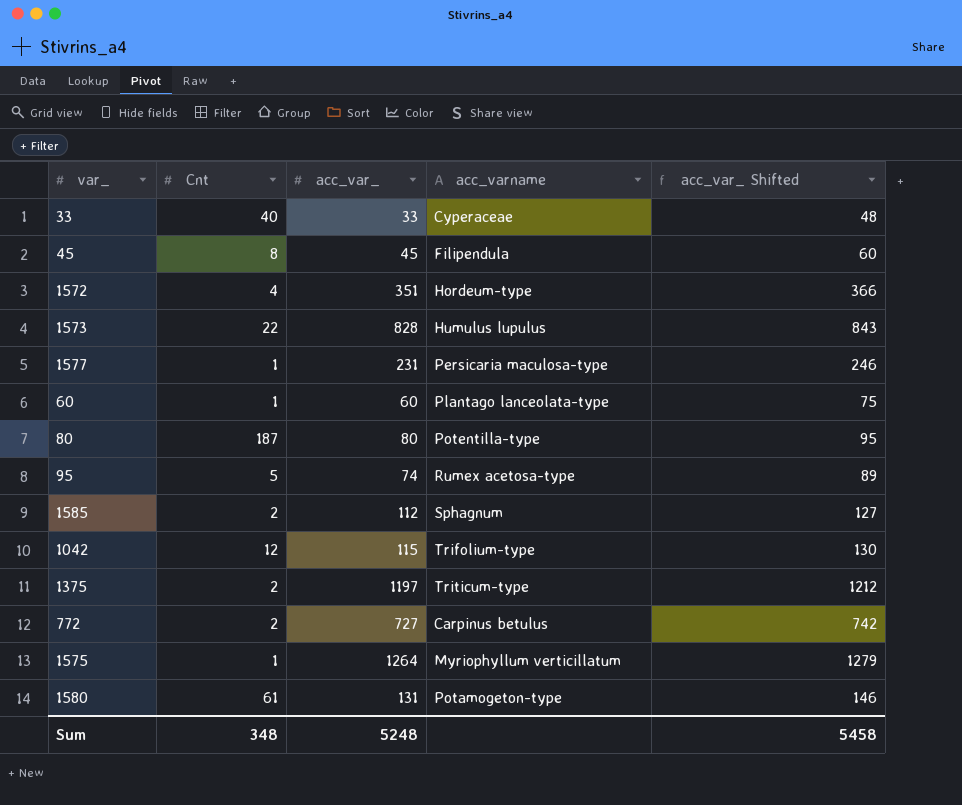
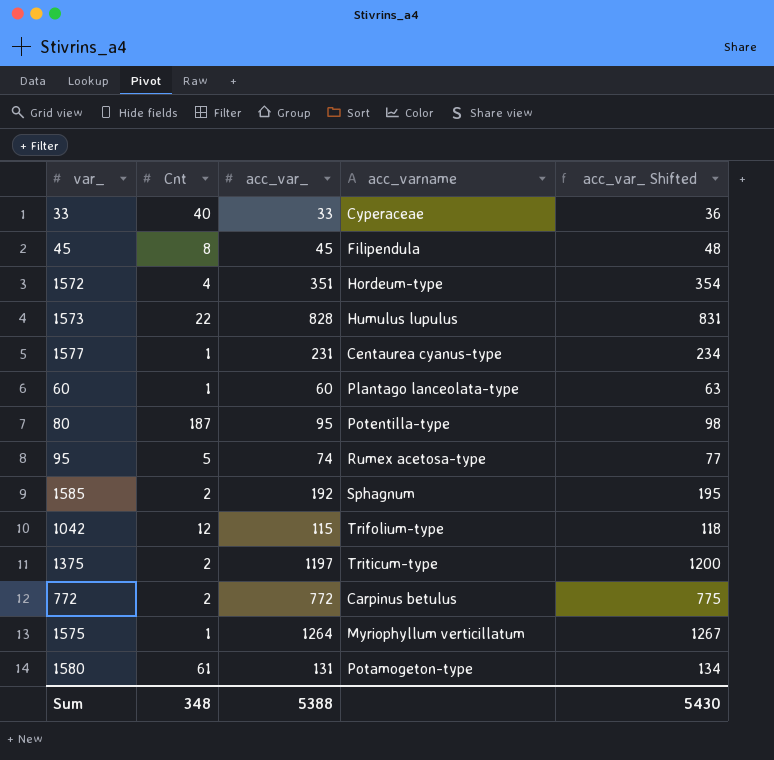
column acc_var_ Shifted | formula: [acc_var_] + 15 -> [acc_var_] + 3
1577 | acc_varname: Persicaria maculosa-type -> Centaurea cyanus-type
80 | acc_var_: 80 -> 95
1585 | acc_var_: 112 -> 192
772 | acc_var_: 727 -> 772
Sum | acc_var_: 5248 -> 5388
Sum | acc_var_ Shifted: 5458 -> 5430

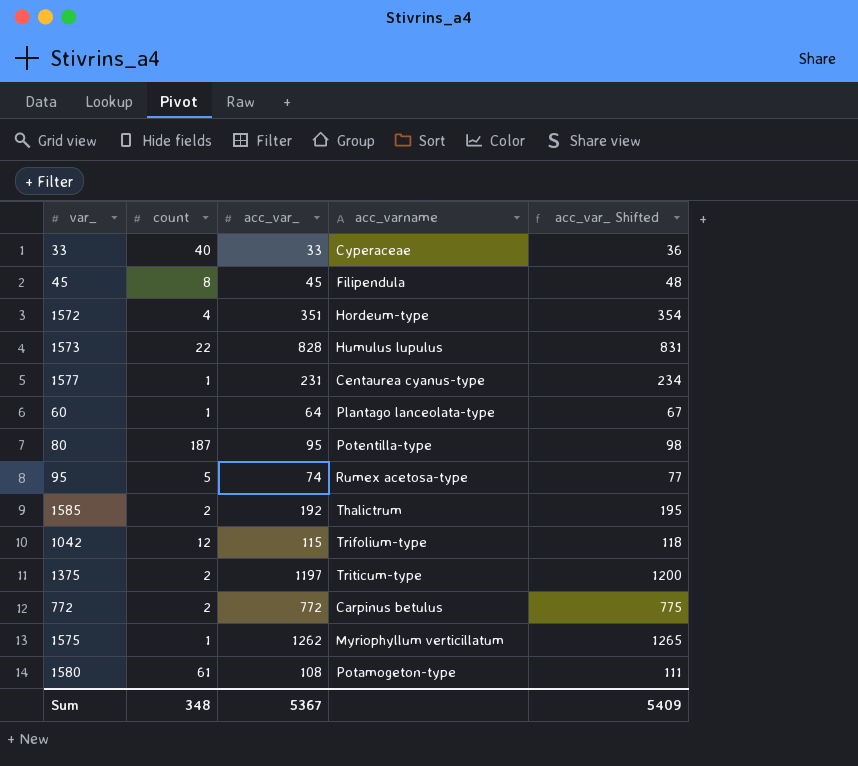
column name: Cnt -> count
60 | acc_var_: 60 -> 64
60 | acc_var_ Shifted: 63 -> 67
1585 | acc_varname: Sphagnum -> Thalictrum
1575 | acc_var_: 1264 -> 1262
1575 | acc_var_ Shifted: 1267 -> 1265
1580 | acc_var_: 131 -> 108
1580 | acc_var_ Shifted: 134 -> 111
Sum | acc_var_: 5388 -> 5367
Sum | acc_var_ Shifted: 5430 -> 5409

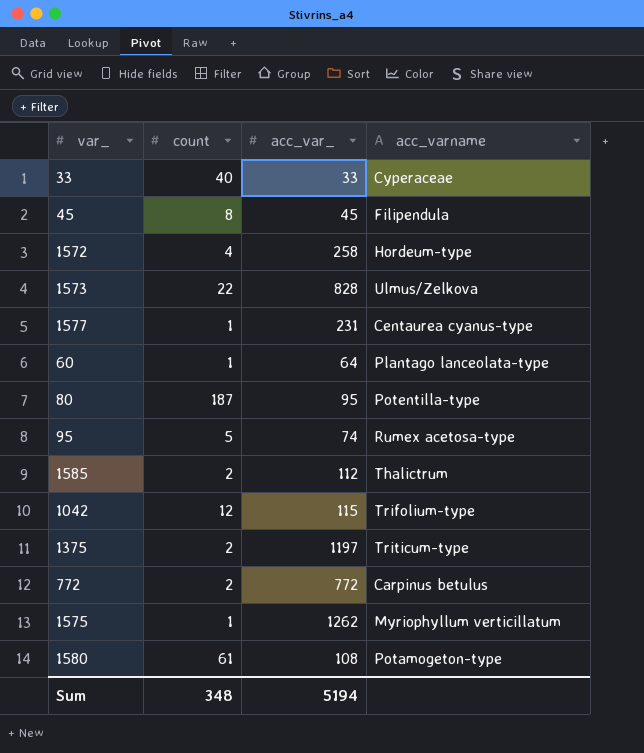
column acc_var_ Shifted | formula: [acc_var_] + 3 -> none
1572 | acc_var_: 351 -> 258
1573 | acc_varname: Humulus lupulus -> Ulmus/Zelkova
1585 | acc_var_: 192 -> 112
Sum | acc_var_: 5367 -> 5194

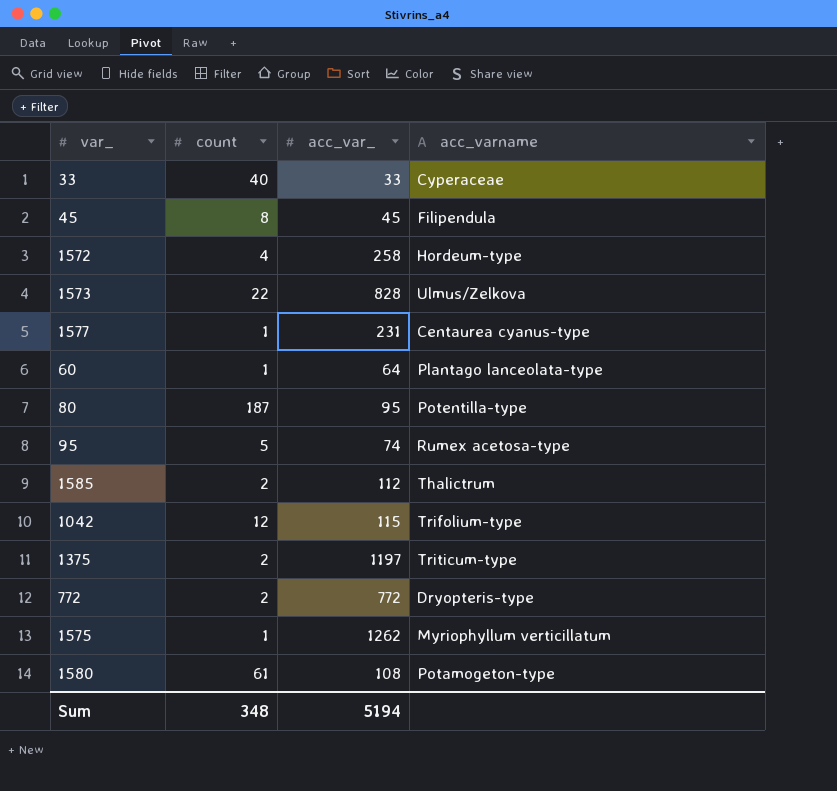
772 | acc_varname: Carpinus betulus -> Dryopteris-type

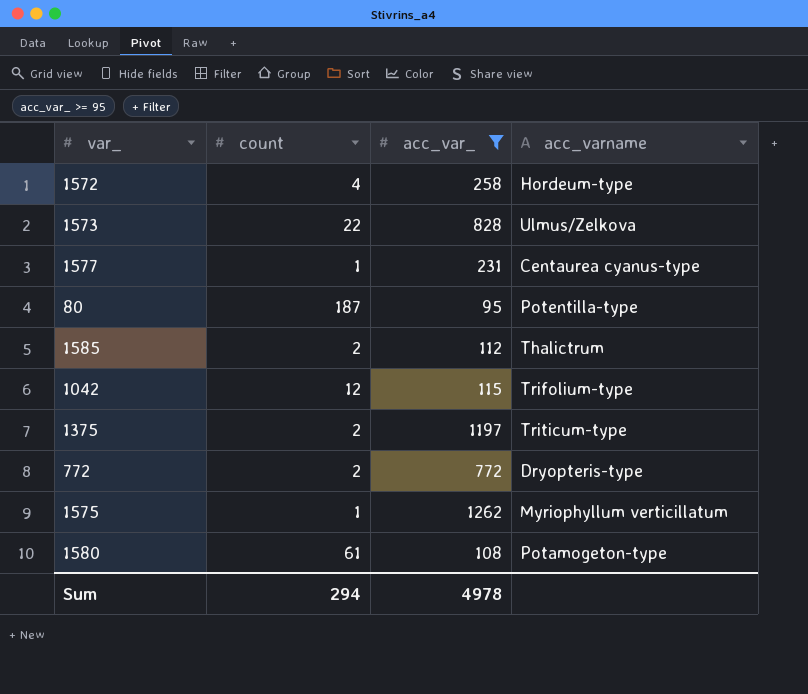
filter: none -> acc_var_ >= 95
Sum | count: 348 -> 294
Sum | acc_var_: 5194 -> 4978

